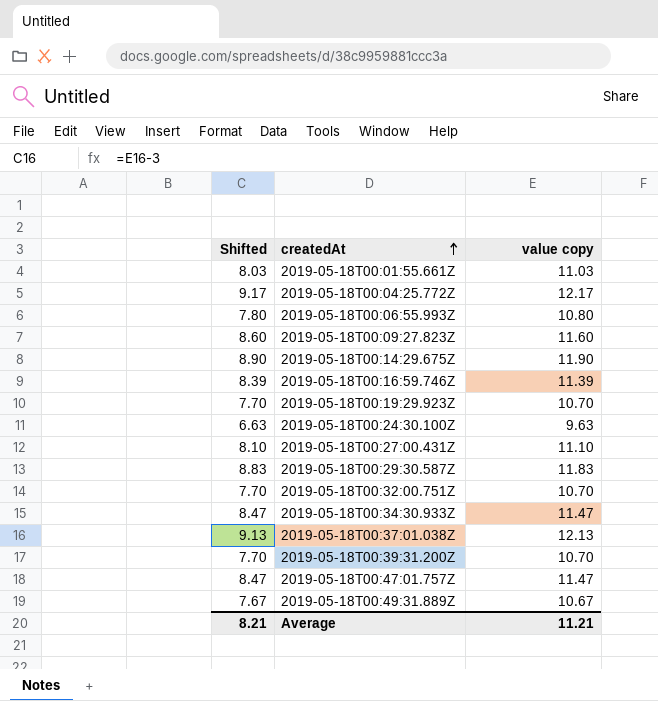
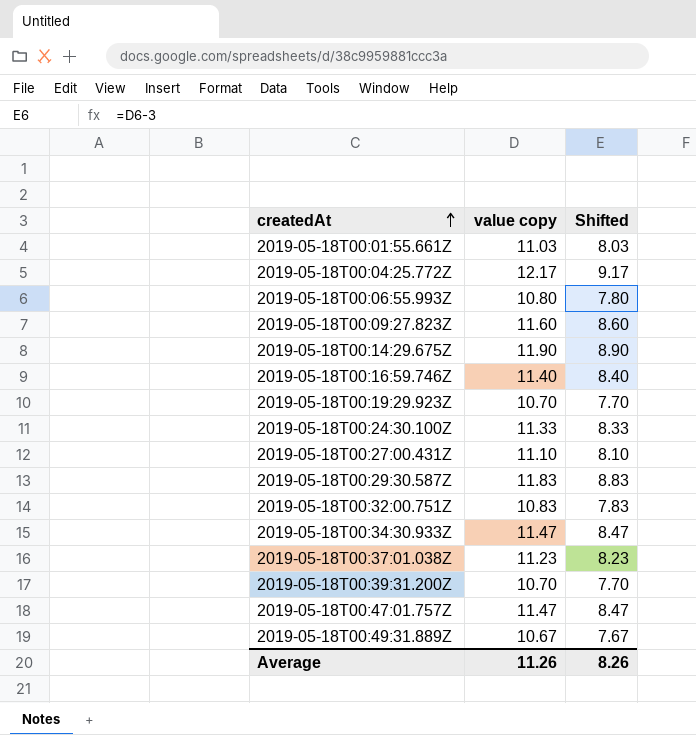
column Shifted | position: 1 -> 3
2019-05-18T00:16:59.746Z | value copy: 11.39 -> 11.40
2019-05-18T00:16:59.746Z | Shifted: 8.39 -> 8.40
2019-05-18T00:24:30.100Z | value copy: 9.63 -> 11.33
2019-05-18T00:24:30.100Z | Shifted: 6.63 -> 8.33
2019-05-18T00:32:00.751Z | value copy: 10.70 -> 10.83
2019-05-18T00:32:00.751Z | Shifted: 7.70 -> 7.83
2019-05-18T00:37:01.038Z | value copy: 12.13 -> 11.23
2019-05-18T00:37:01.038Z | Shifted: 9.13 -> 8.23
Average | value copy: 11.21 -> 11.26
Average | Shifted: 8.21 -> 8.26

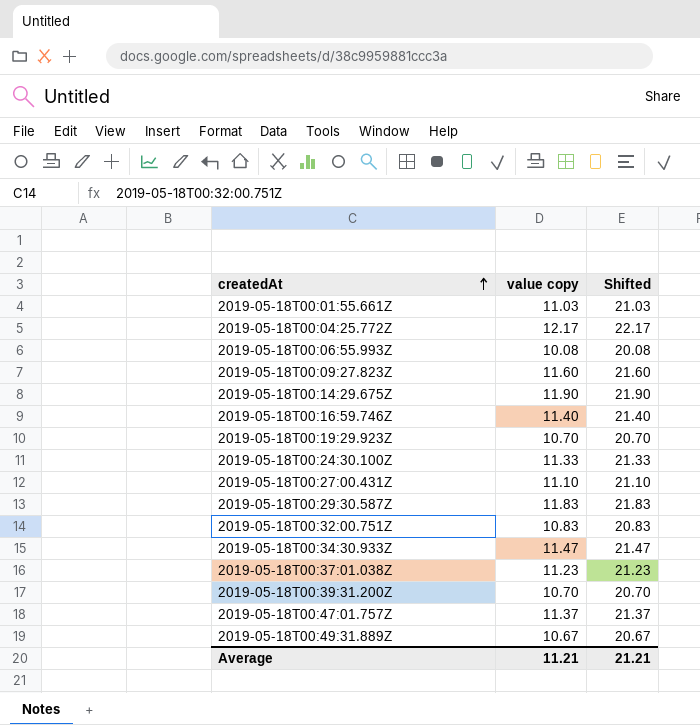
column Shifted | formula: [value copy] - 3 -> [value copy] + 10
2019-05-18T00:06:55.993Z | value copy: 10.80 -> 10.08
2019-05-18T00:47:01.757Z | value copy: 11.47 -> 11.37
Average | value copy: 11.26 -> 11.21
Average | Shifted: 8.26 -> 21.21

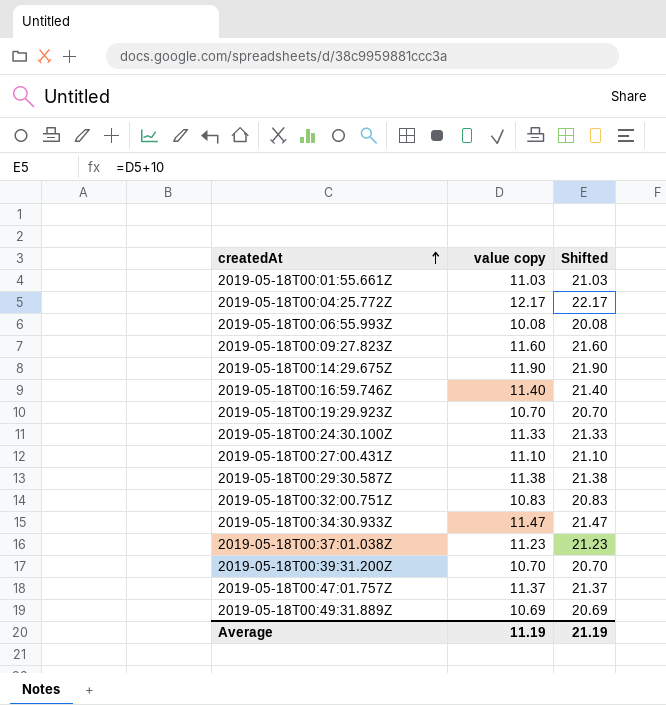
2019-05-18T00:29:30.587Z | value copy: 11.83 -> 11.38
2019-05-18T00:29:30.587Z | Shifted: 21.83 -> 21.38
2019-05-18T00:49:31.889Z | value copy: 10.67 -> 10.69
2019-05-18T00:49:31.889Z | Shifted: 20.67 -> 20.69
Average | value copy: 11.21 -> 11.19
Average | Shifted: 21.21 -> 21.19

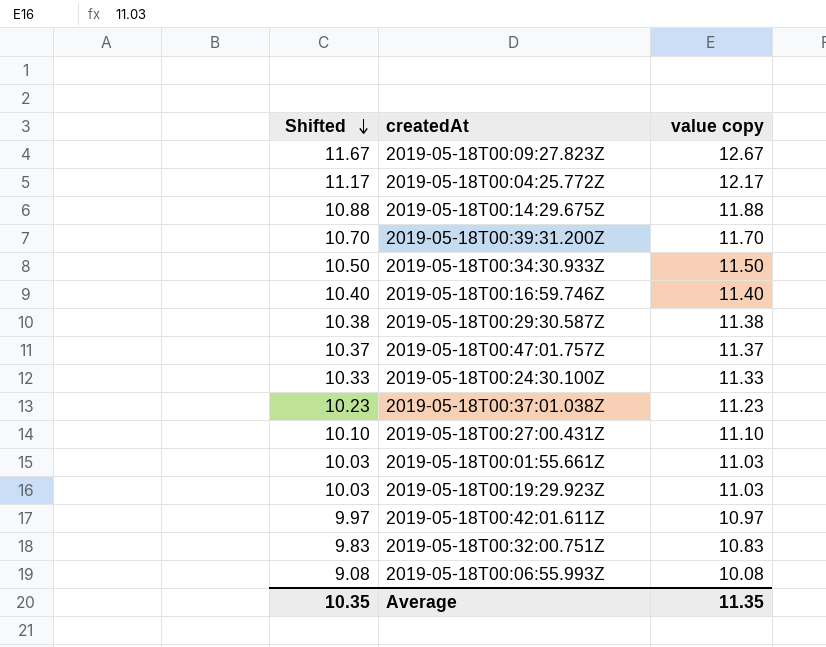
row order: createdAt ascending -> Shifted descending
column Shifted | formula: [value copy] + 10 -> [value copy] - 1
column Shifted | position: 3 -> 1
row 2019-05-18T00:49:31.889Z: 10.69 | 20.69 -> none
2019-05-18T00:09:27.823Z | value copy: 11.60 -> 12.67
2019-05-18T00:14:29.675Z | value copy: 11.90 -> 11.88
2019-05-18T00:39:31.200Z | value copy: 10.70 -> 11.70
2019-05-18T00:34:30.933Z | value copy: 11.47 -> 11.50
2019-05-18T00:19:29.923Z | value copy: 10.70 -> 11.03
row 2019-05-18T00:42:01.611Z: none -> 9.97 | 10.97
Average | Shifted: 21.19 -> 10.35
Average | value copy: 11.19 -> 11.35

